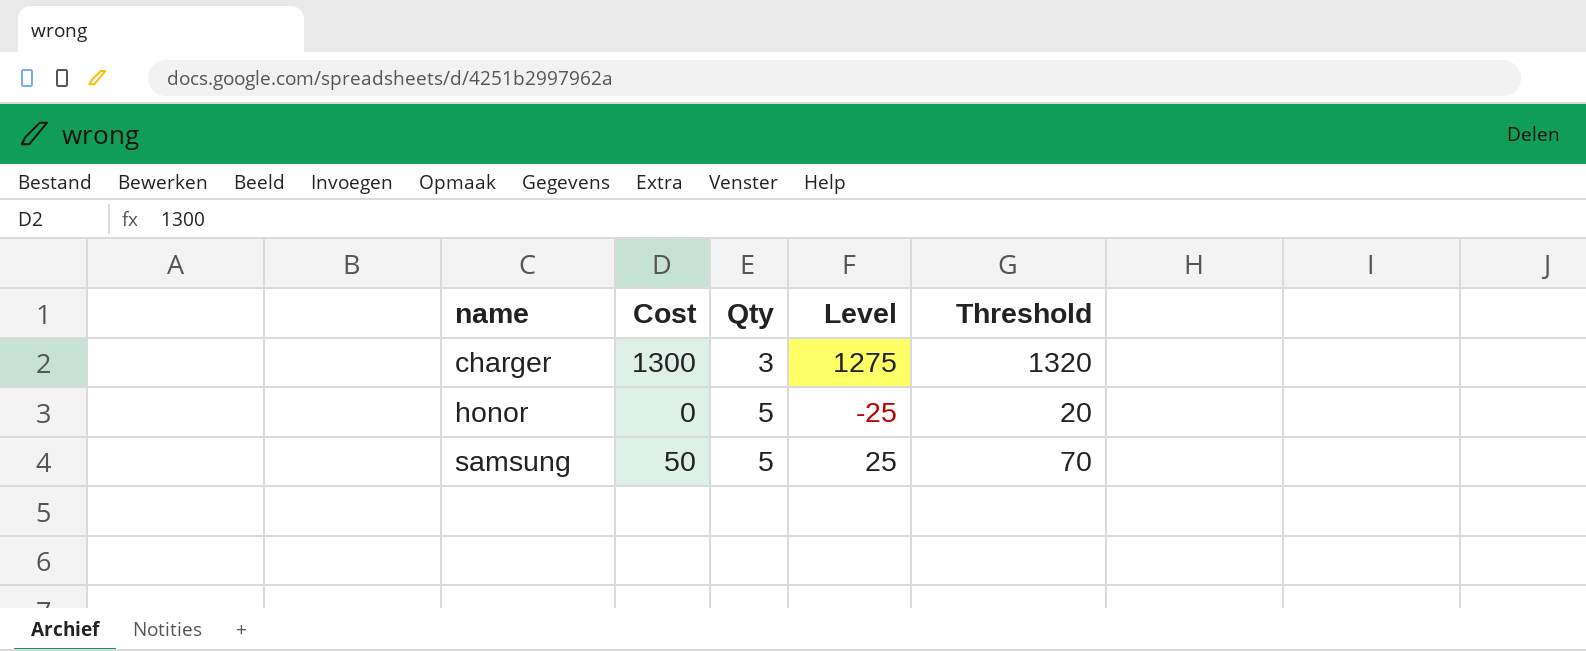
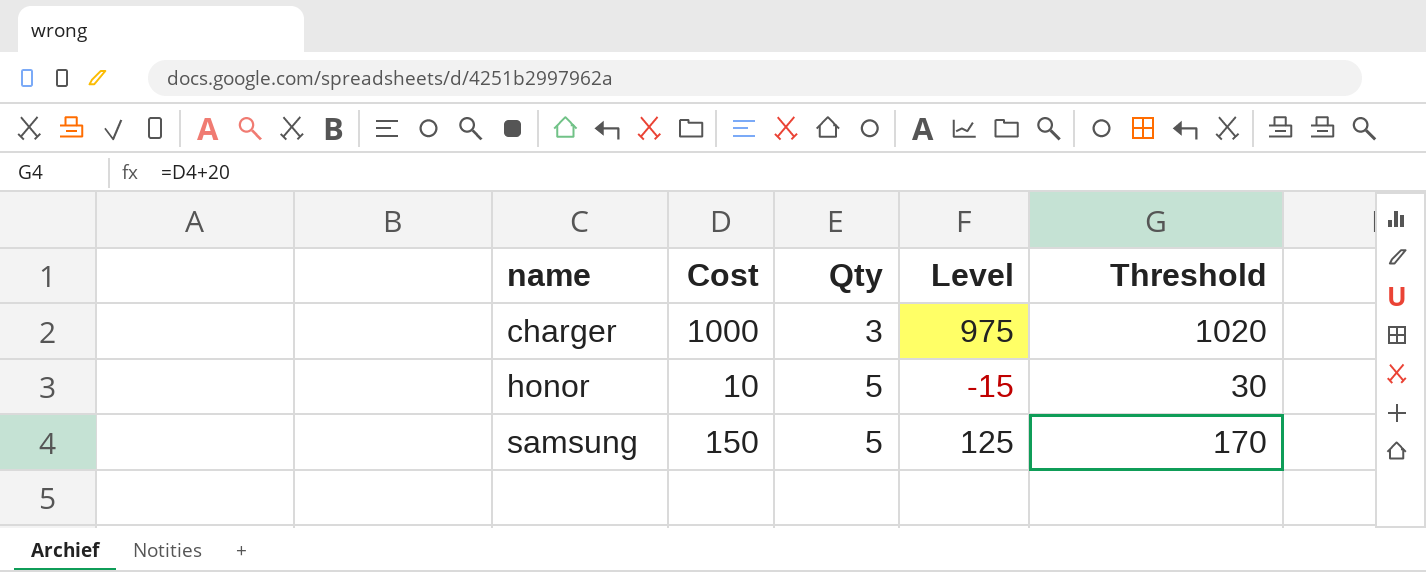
charger | Cost: 1300 -> 1000
charger | Level: 1275 -> 975
charger | Threshold: 1320 -> 1020
honor | Cost: 0 -> 10
honor | Level: -25 -> -15
honor | Threshold: 20 -> 30
samsung | Cost: 50 -> 150
samsung | Level: 25 -> 125
samsung | Threshold: 70 -> 170

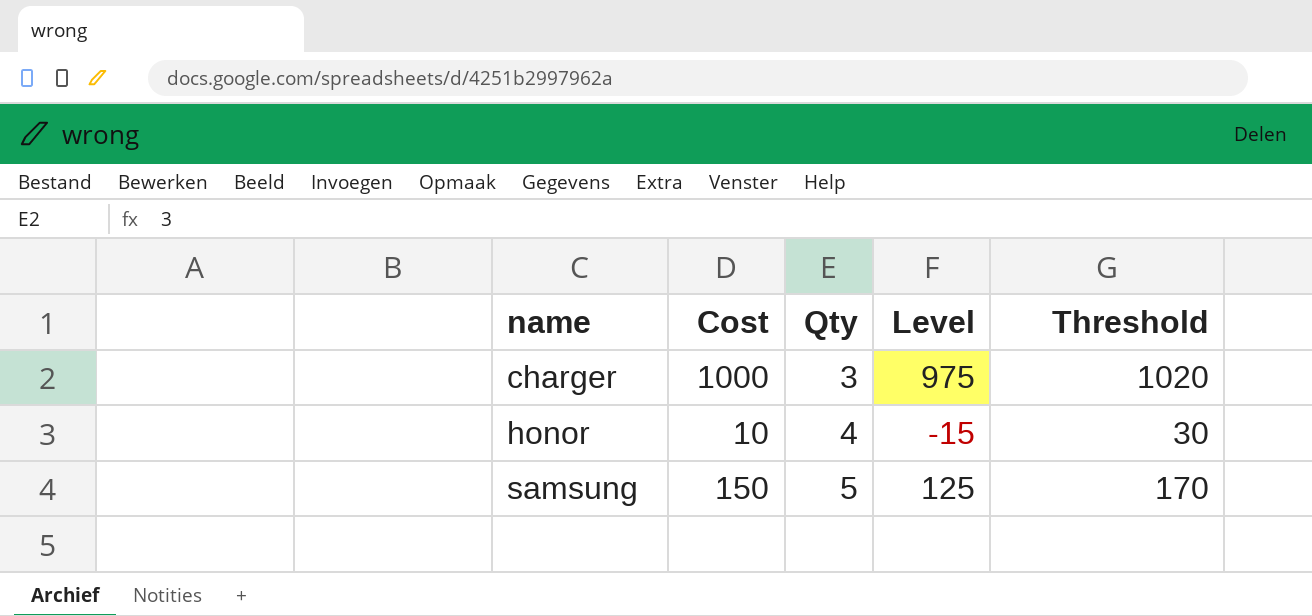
honor | Qty: 5 -> 4

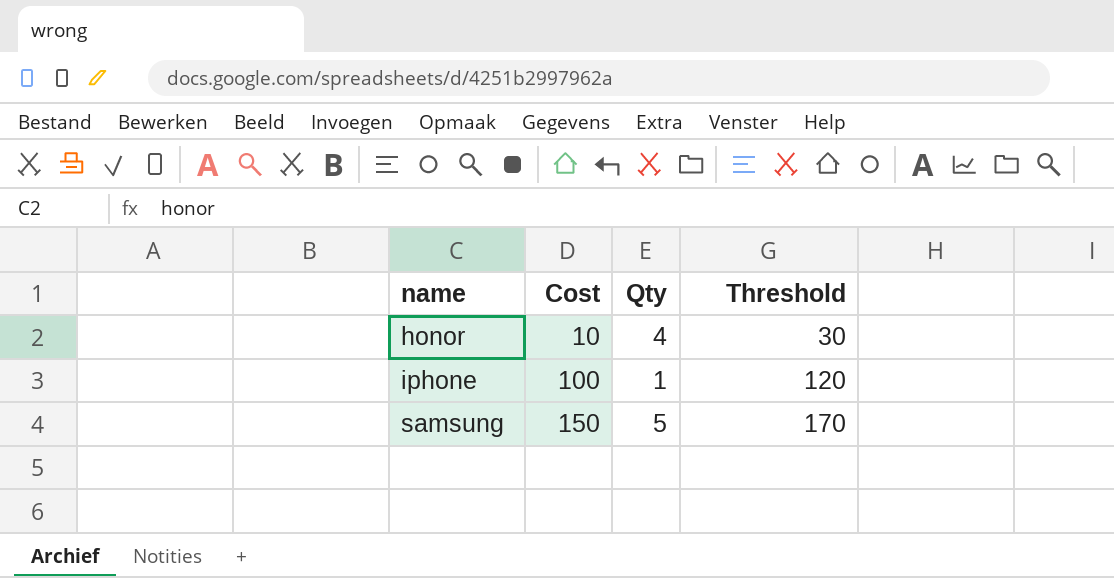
column Level | formula: [Cost] - 25 -> none
row charger: 1000 | 3 | 975 | 1020 -> none
row iphone: none -> 100 | 1 | 120

